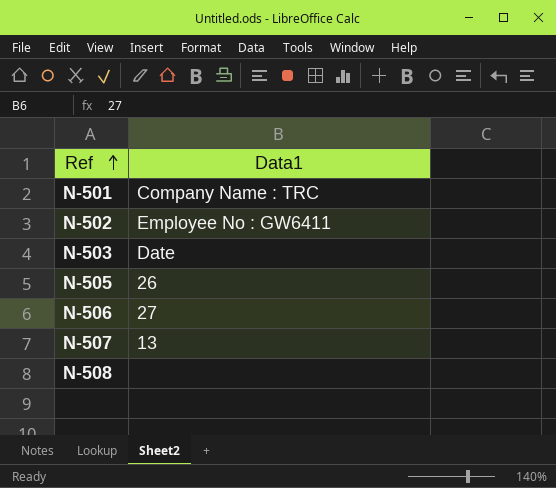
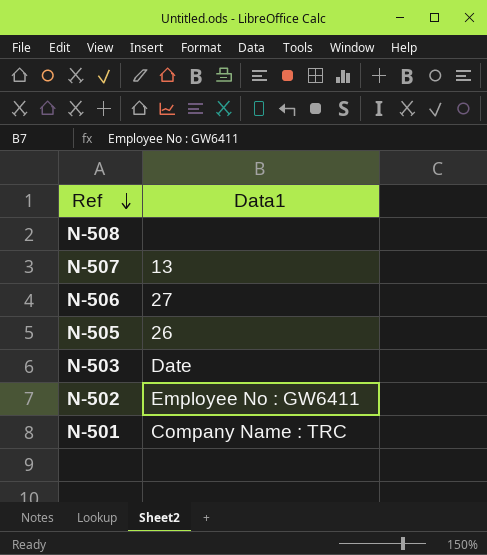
row order: Ref ascending -> Ref descending

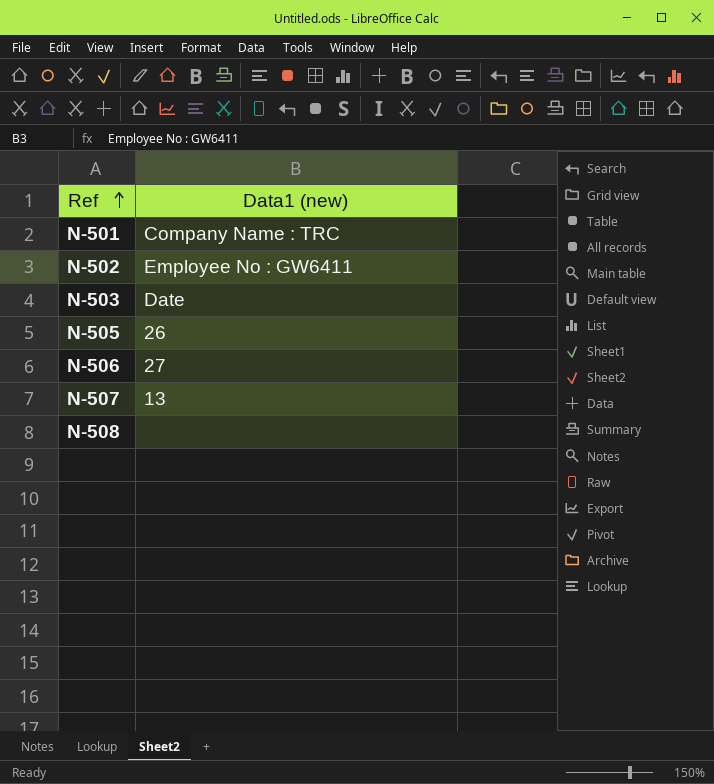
row order: Ref descending -> Ref ascending
column name: Data1 -> Data1 (new)

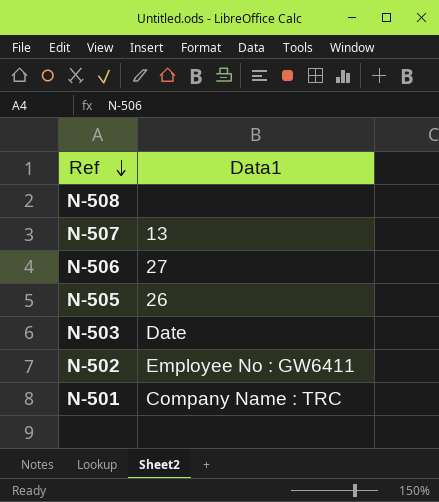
row order: Ref ascending -> Ref descending
column name: Data1 (new) -> Data1

